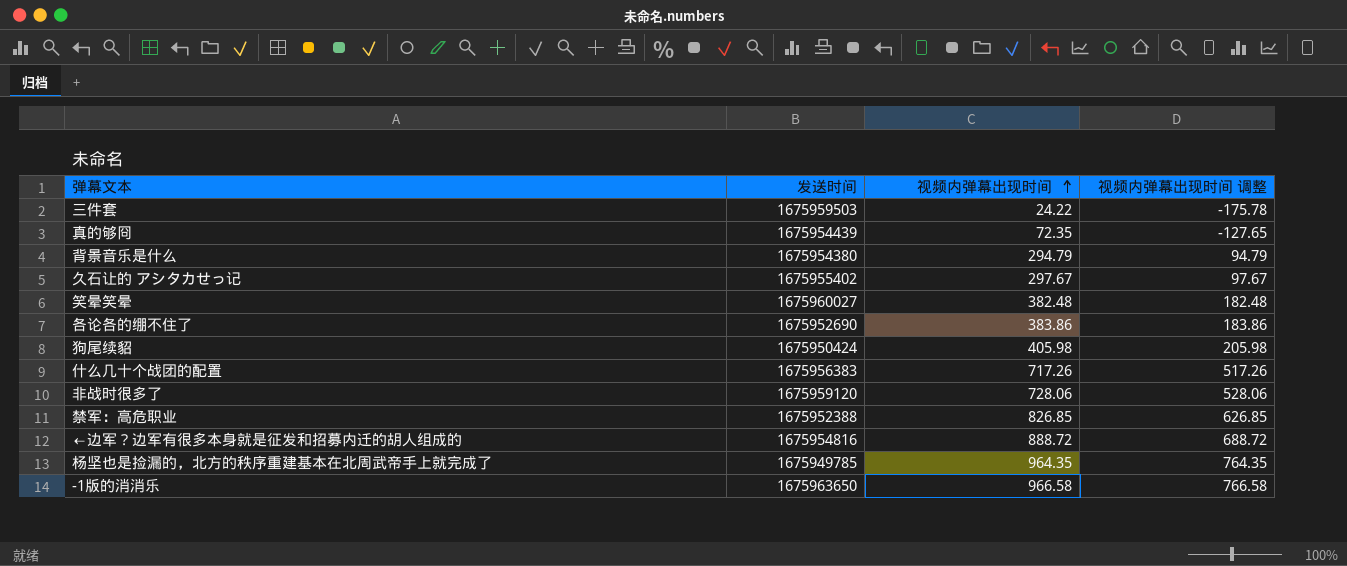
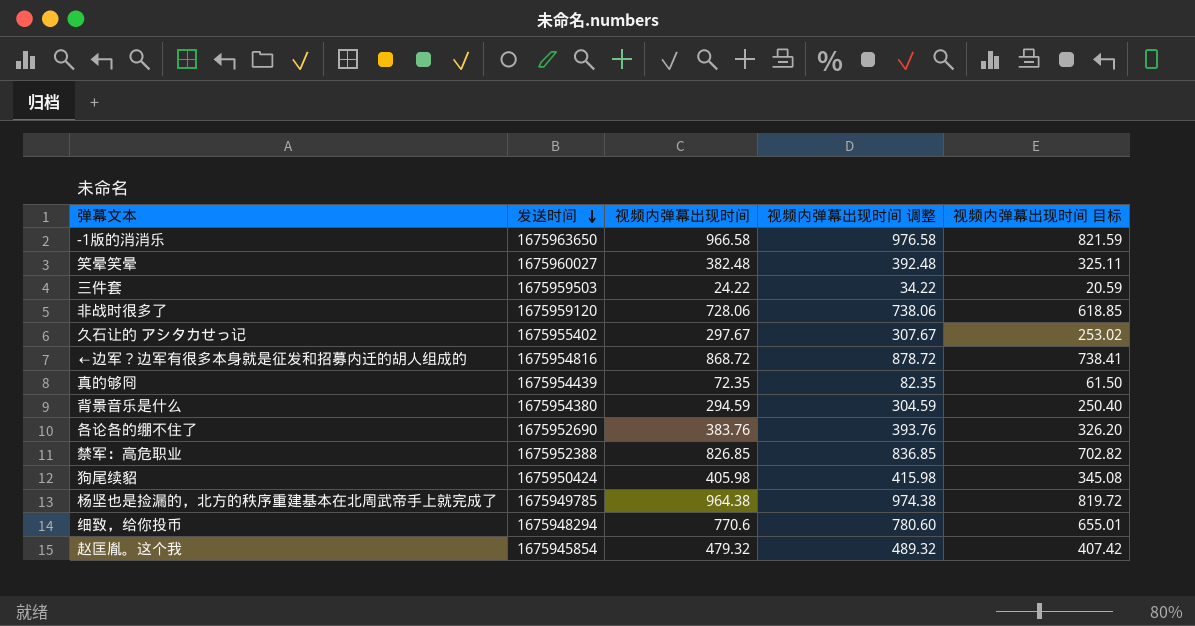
row order: 视频内弹幕出现时间 ascending -> 发送时间 descending
column 视频内弹幕出现时间 调整 | formula: [视频内弹幕出现时间] - 200 -> [视频内弹幕出现时间] + 10
column 视频内弹幕出现时间 目标 | formula: none -> [视频内弹幕出现时间] * 0.85
row 什么几十个战团的配置: 1675956383 | 717.26 | 517.26 -> none
←边军？边军有很多本身就是征发和招募内迁的胡人组成的 | 视频内弹幕出现时间: 888.72 -> 868.72
背景音乐是什么 | 视频内弹幕出现时间: 294.79 -> 294.59
各论各的绷不住了 | 视频内弹幕出现时间: 383.86 -> 383.76
杨坚也是捡漏的，北方的秩序重建基本在北周武帝手上就完成了 | 视频内弹幕出现时间: 964.35 -> 964.38
row 细致，给你投币: none -> 1675948294 | 770.6 | 780.60 | 655.01
row 赵匡胤。这个我: none -> 1675945854 | 479.32 | 489.32 | 407.42

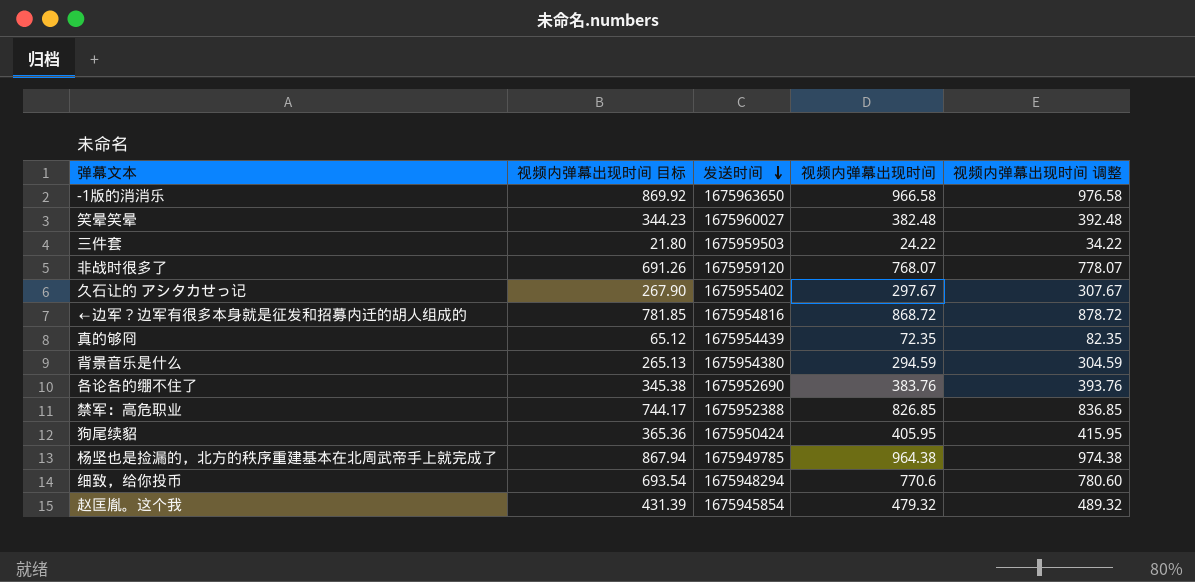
column 视频内弹幕出现时间 目标 | formula: [视频内弹幕出现时间] * 0.85 -> [视频内弹幕出现时间] * 0.9
column 视频内弹幕出现时间 目标 | position: 5 -> 2
非战时很多了 | 视频内弹幕出现时间: 728.06 -> 768.07
非战时很多了 | 视频内弹幕出现时间 调整: 738.06 -> 778.07
狗尾续貂 | 视频内弹幕出现时间: 405.98 -> 405.95
狗尾续貂 | 视频内弹幕出现时间 调整: 415.98 -> 415.95

